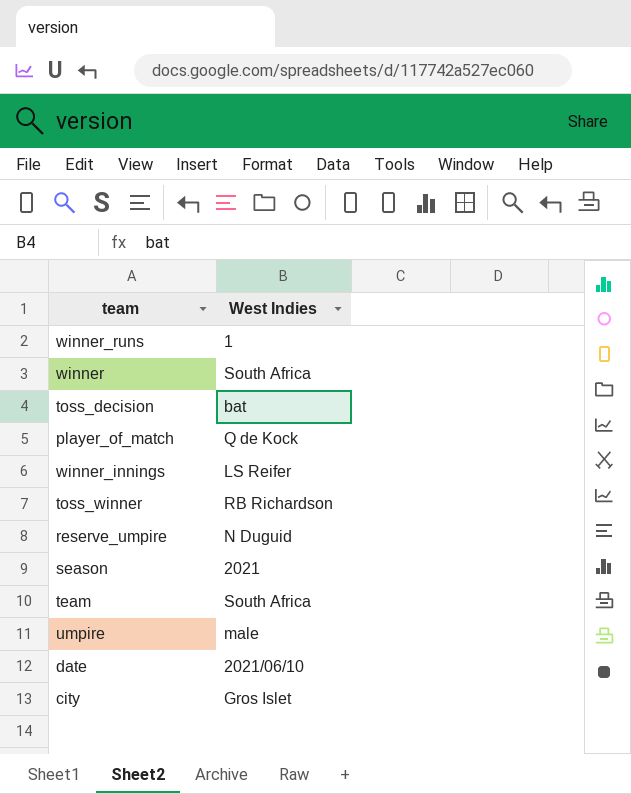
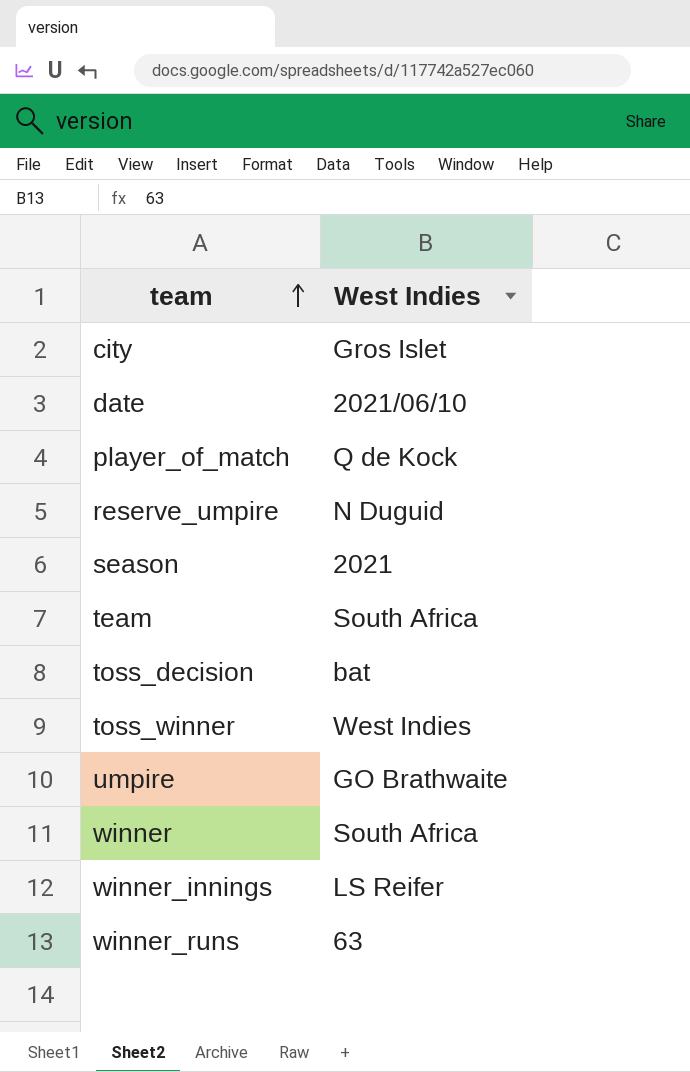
row order: none -> team ascending
toss_winner | West Indies: RB Richardson -> West Indies
umpire | West Indies: male -> GO Brathwaite
winner_runs | West Indies: 1 -> 63

